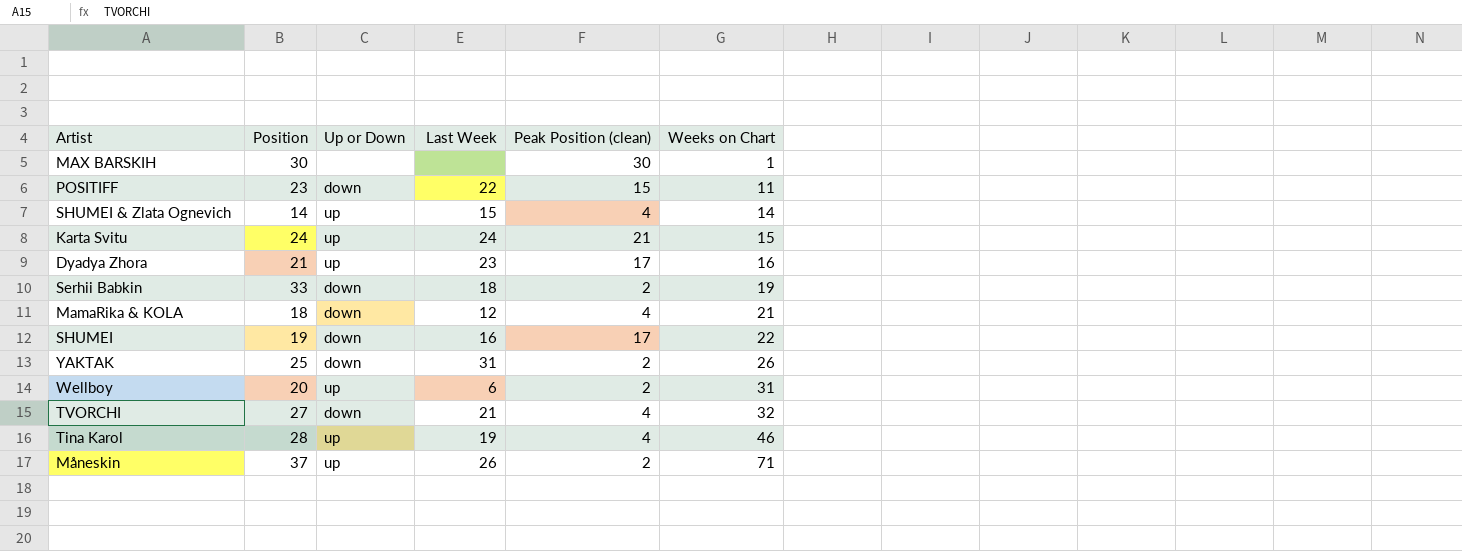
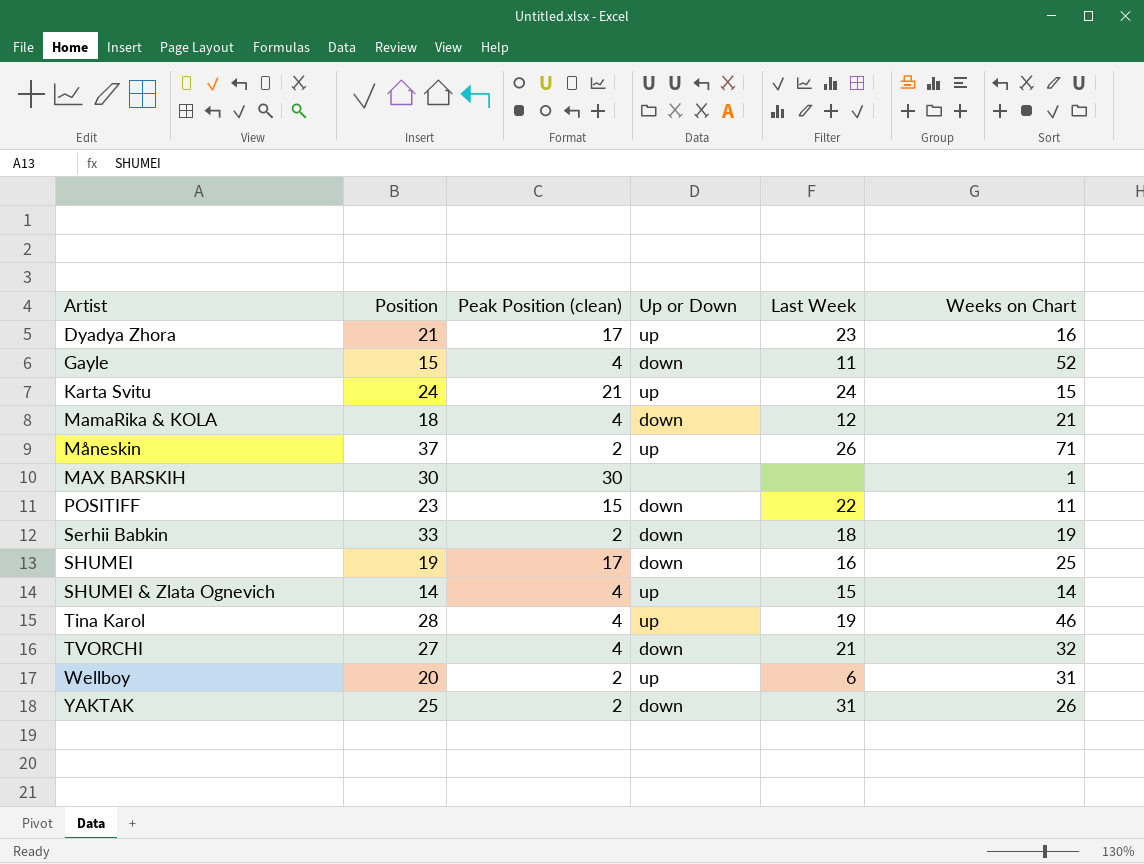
row order: Weeks on Chart ascending -> Artist ascending
column Peak Position (clean) | position: 5 -> 3
row Gayle: none -> 15 | 4 | down | 11 | 52
SHUMEI | Weeks on Chart: 22 -> 25

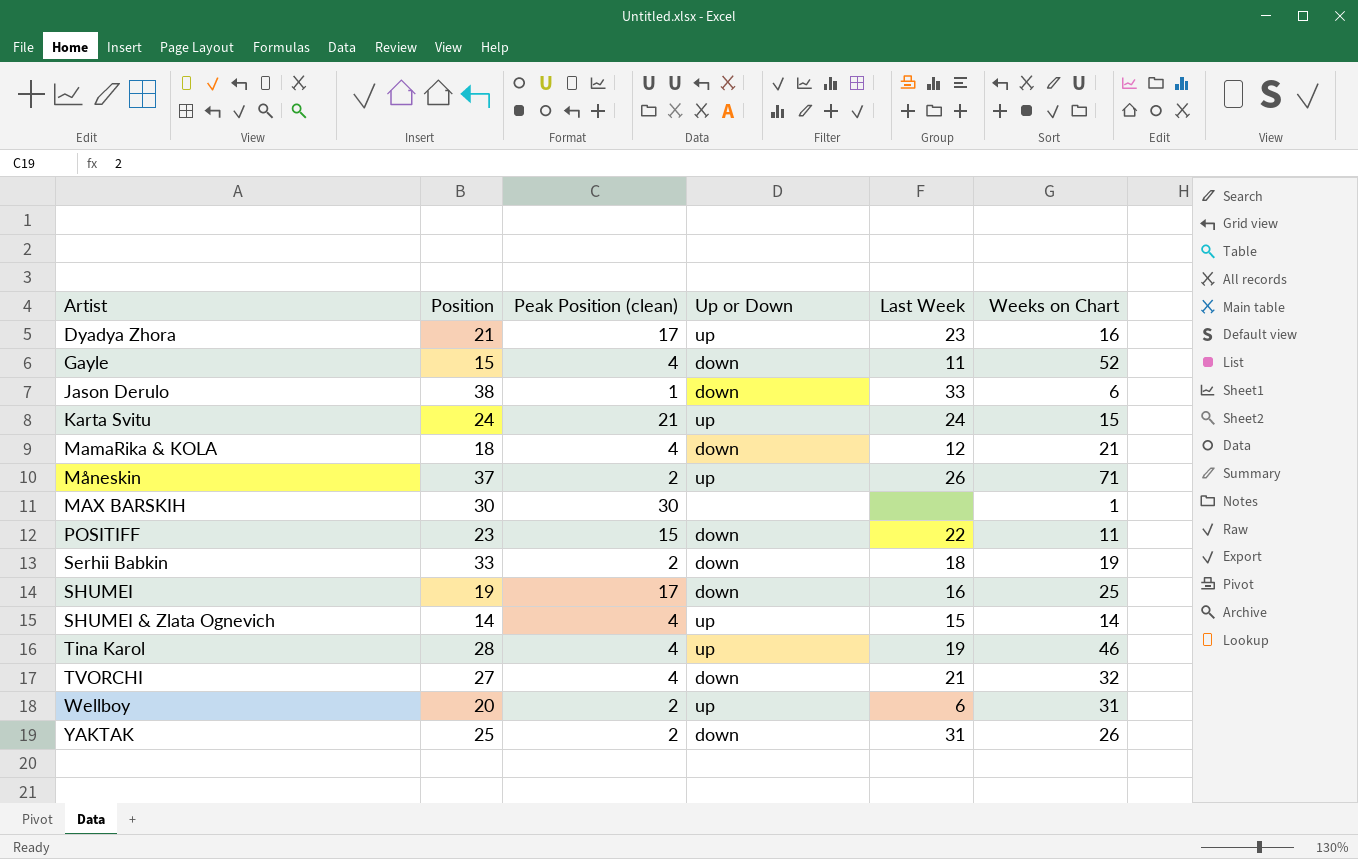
row Jason Derulo: none -> 38 | 1 | down | 33 | 6

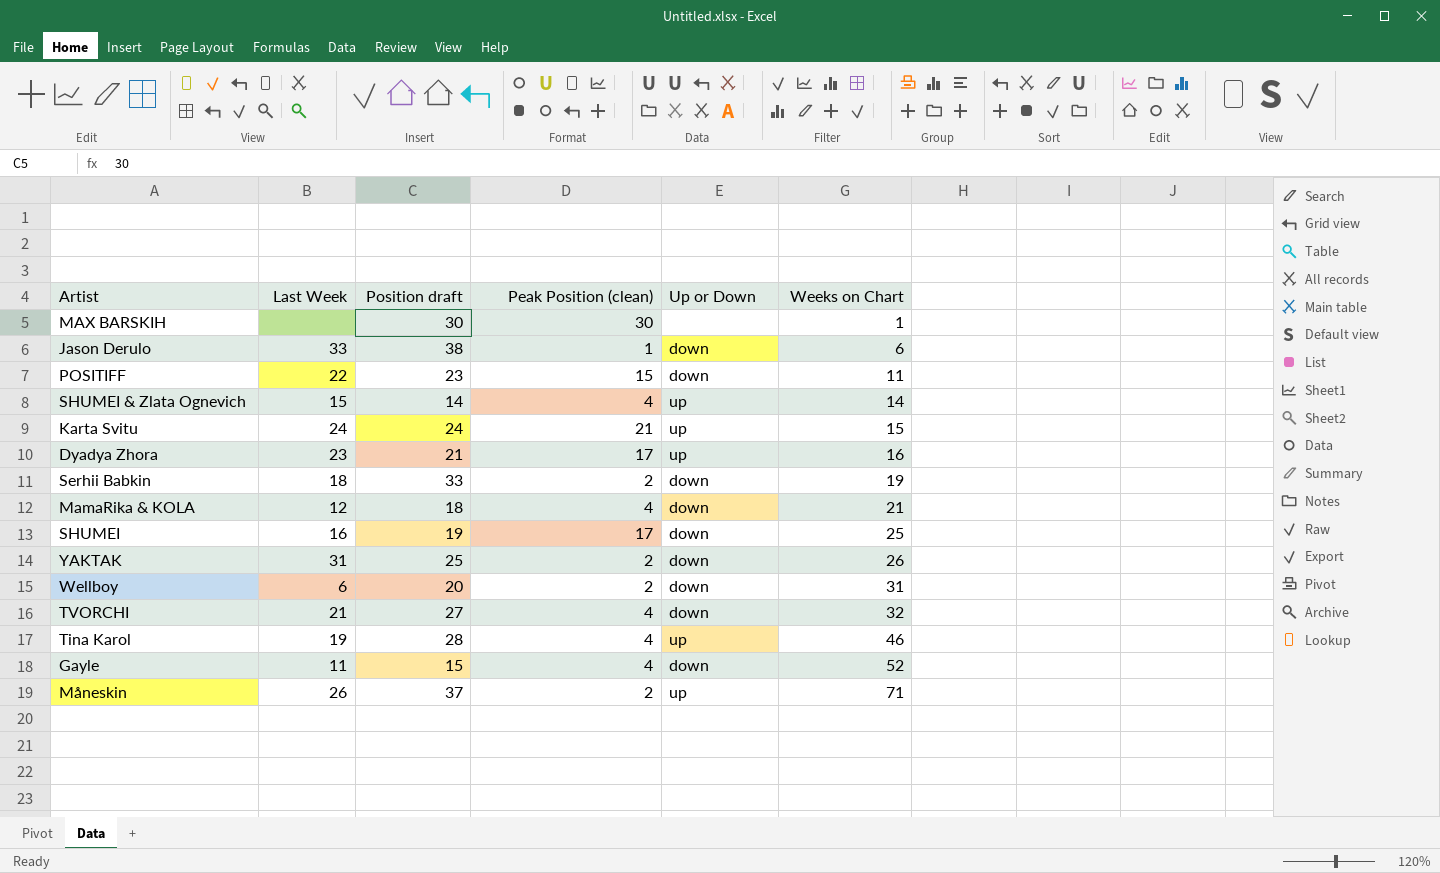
row order: Artist ascending -> Weeks on Chart ascending
column Last Week | position: 5 -> 2
column name: Position -> Position draft
Wellboy | Up or Down: up -> down

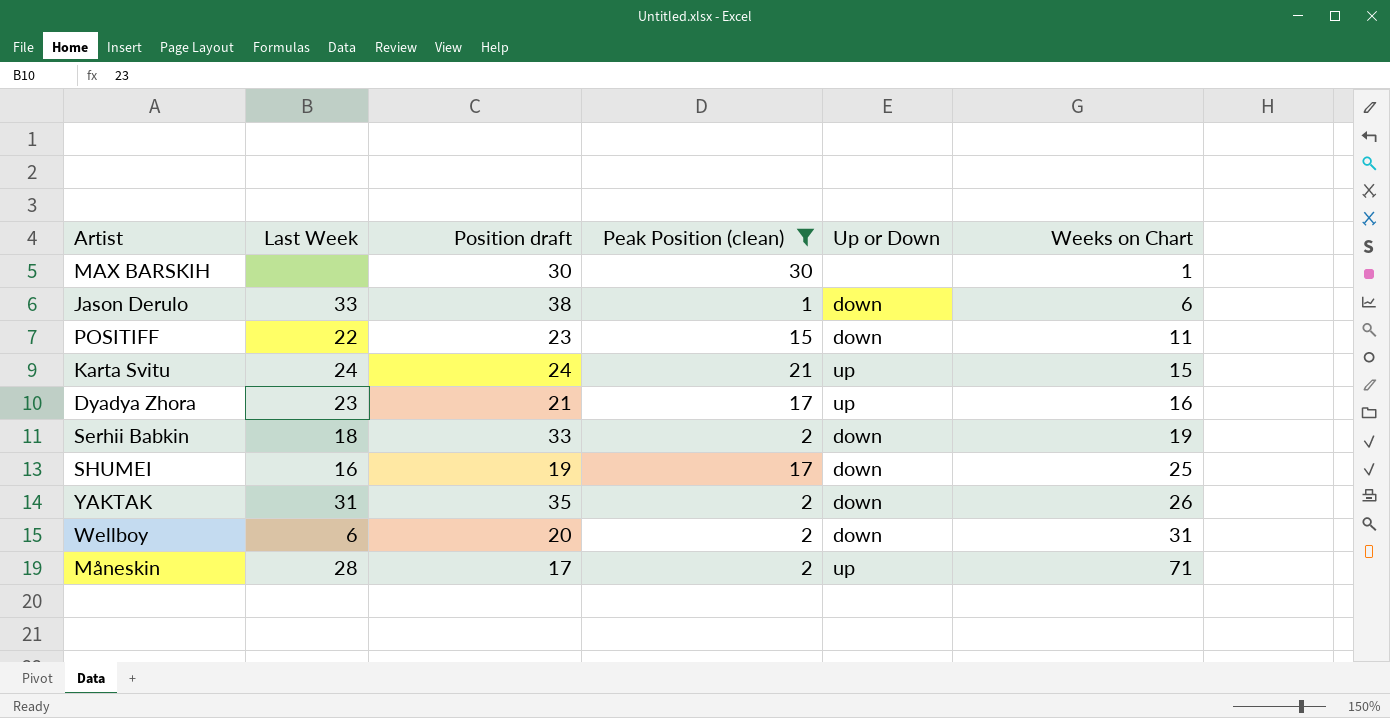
filter: none -> Peak Position (clean) != 4
YAKTAK | Position draft: 25 -> 35
Måneskin | Last Week: 26 -> 28
Måneskin | Position draft: 37 -> 17

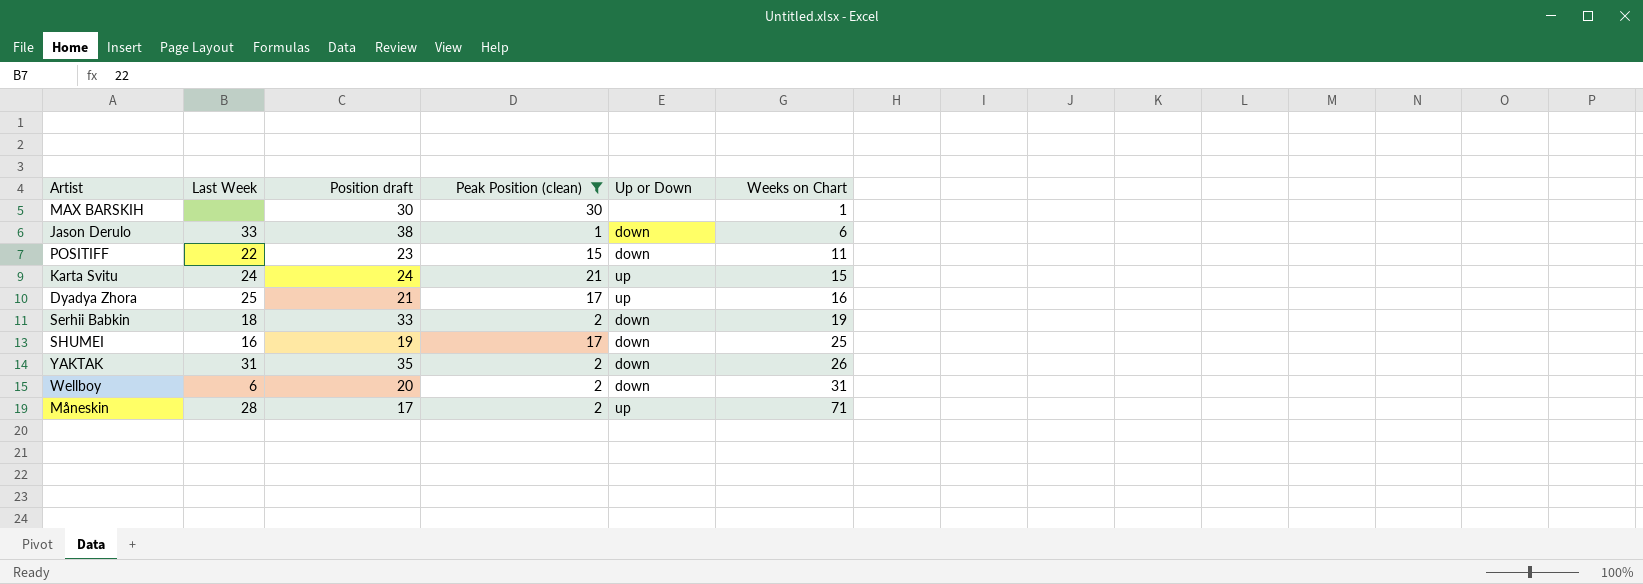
Dyadya Zhora | Last Week: 23 -> 25

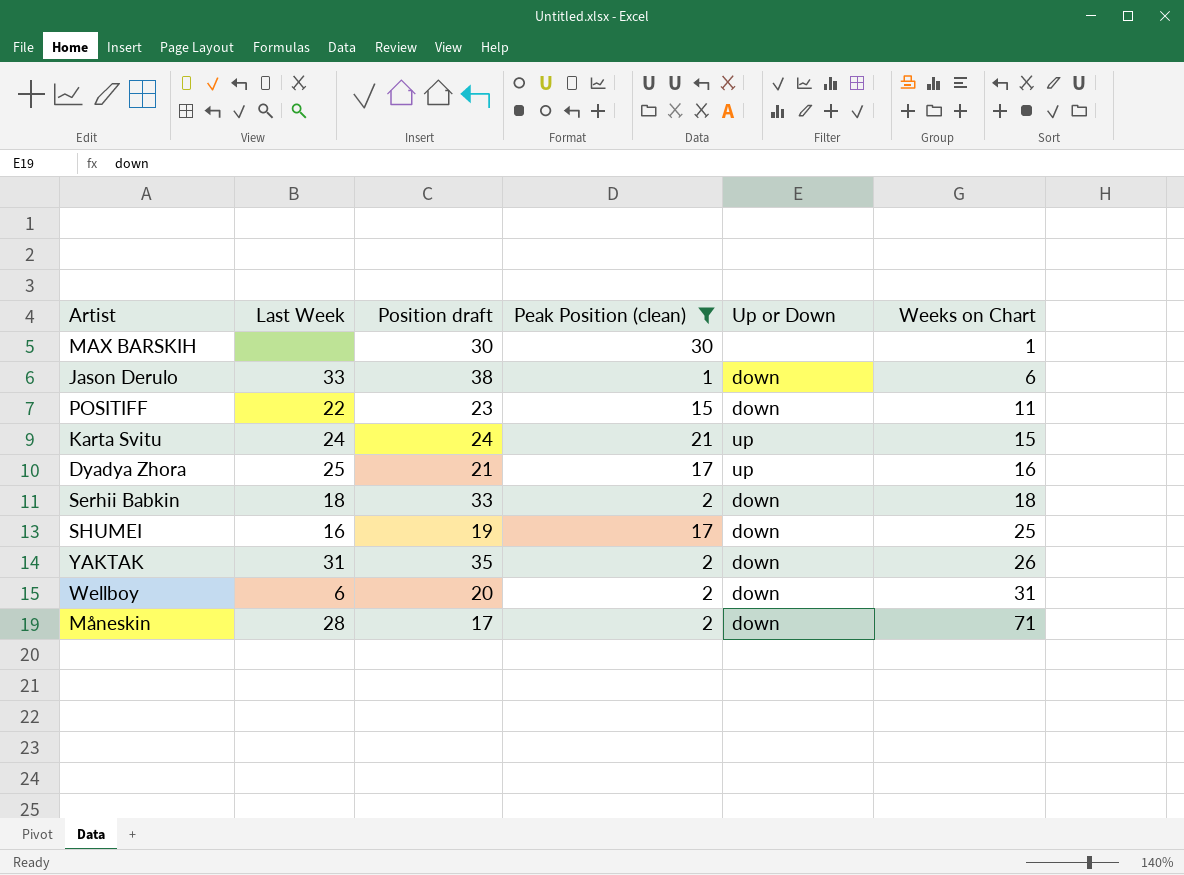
Serhii Babkin | Weeks on Chart: 19 -> 18
Måneskin | Up or Down: up -> down

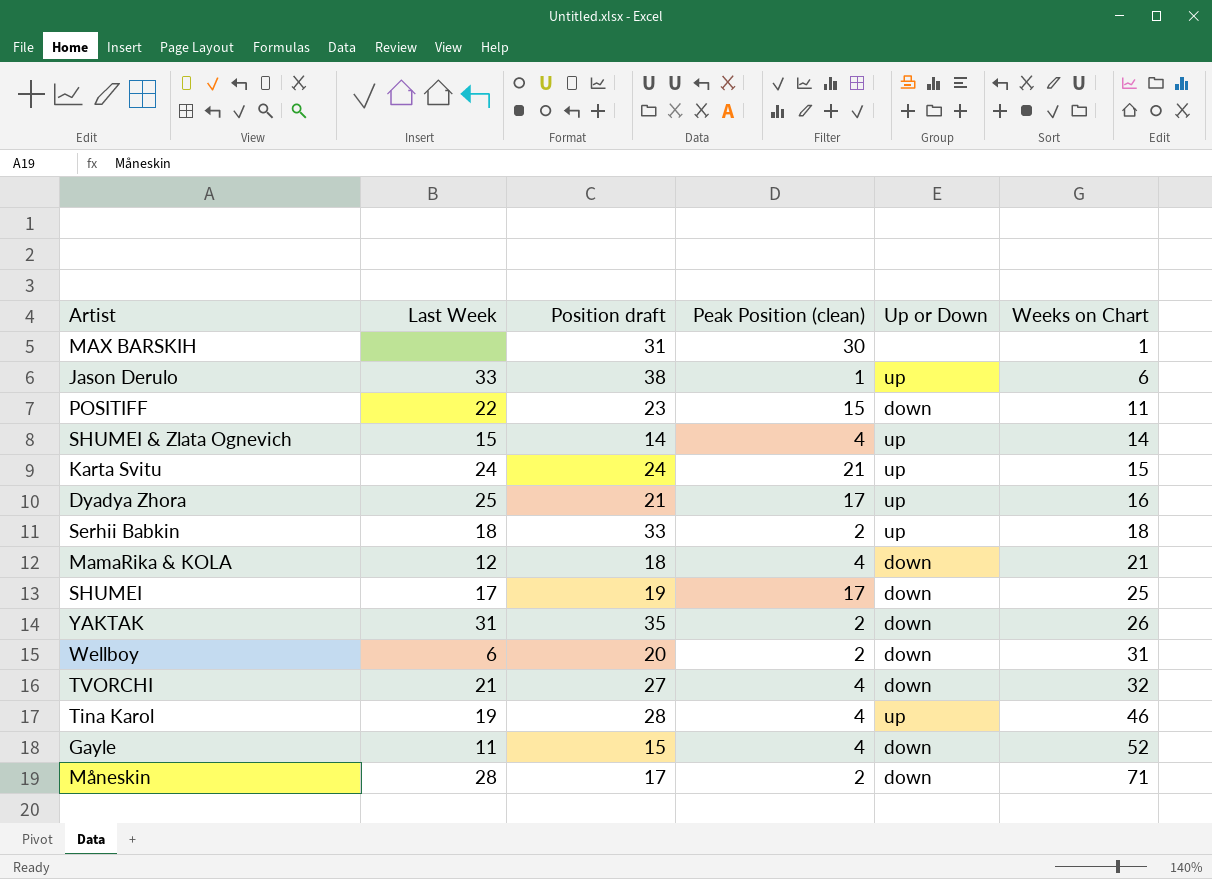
filter: Peak Position (clean) != 4 -> none
MAX BARSKIH | Position draft: 30 -> 31
Jason Derulo | Up or Down: down -> up
Serhii Babkin | Up or Down: down -> up
SHUMEI | Last Week: 16 -> 17

